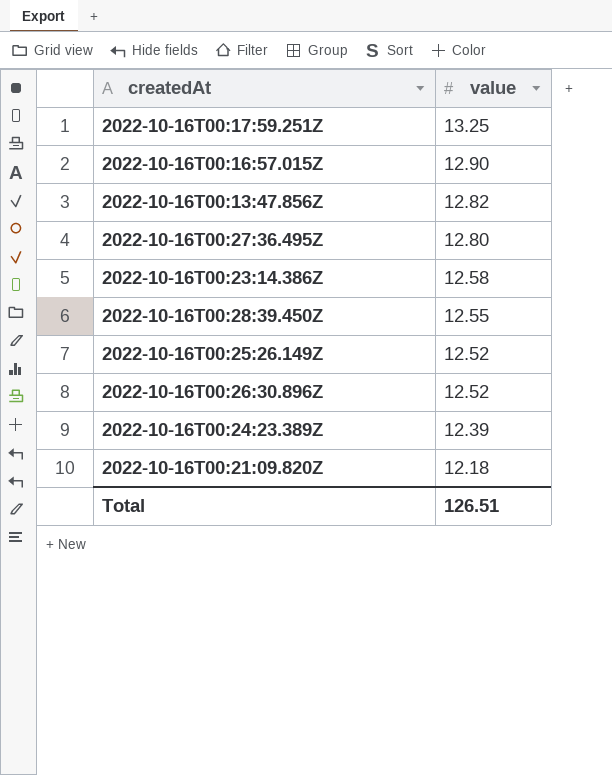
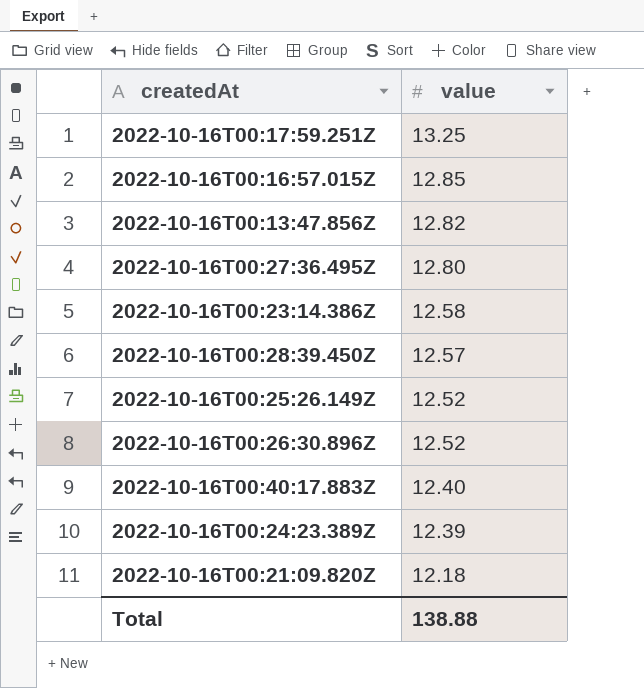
2022-10-16T00:16:57.015Z | value: 12.90 -> 12.85
2022-10-16T00:28:39.450Z | value: 12.55 -> 12.57
row 2022-10-16T00:40:17.883Z: none -> 12.40
Total | value: 126.51 -> 138.88

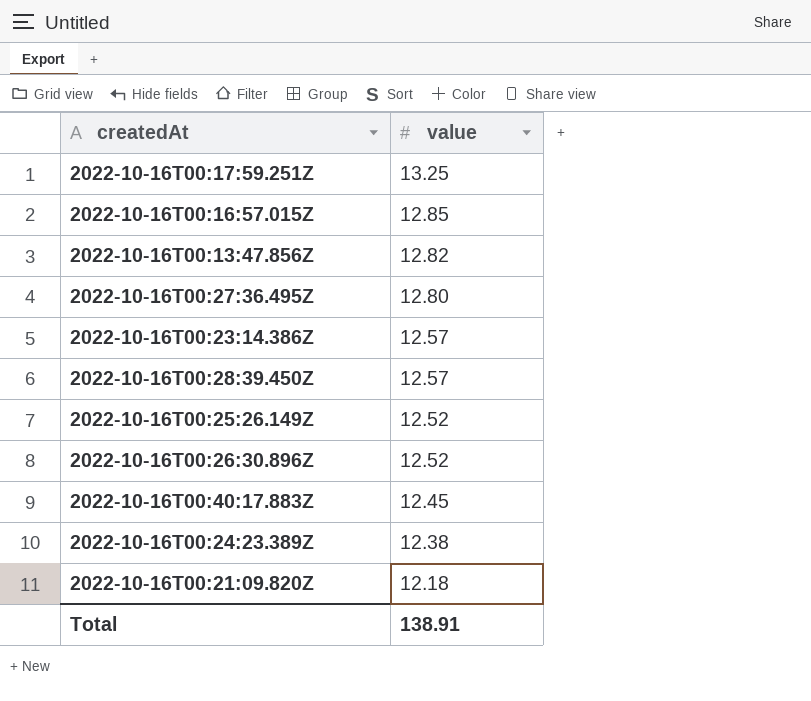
2022-10-16T00:23:14.386Z | value: 12.58 -> 12.57
2022-10-16T00:40:17.883Z | value: 12.40 -> 12.45
2022-10-16T00:24:23.389Z | value: 12.39 -> 12.38
Total | value: 138.88 -> 138.91

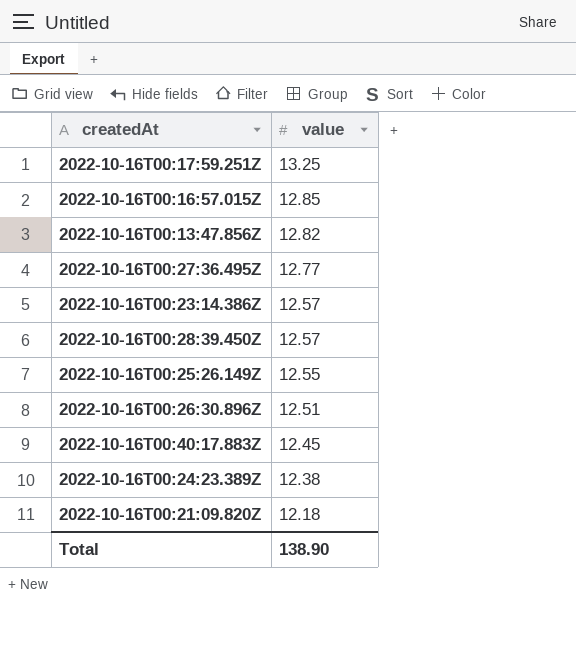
2022-10-16T00:27:36.495Z | value: 12.80 -> 12.77
2022-10-16T00:25:26.149Z | value: 12.52 -> 12.55
2022-10-16T00:26:30.896Z | value: 12.52 -> 12.51
Total | value: 138.91 -> 138.90

